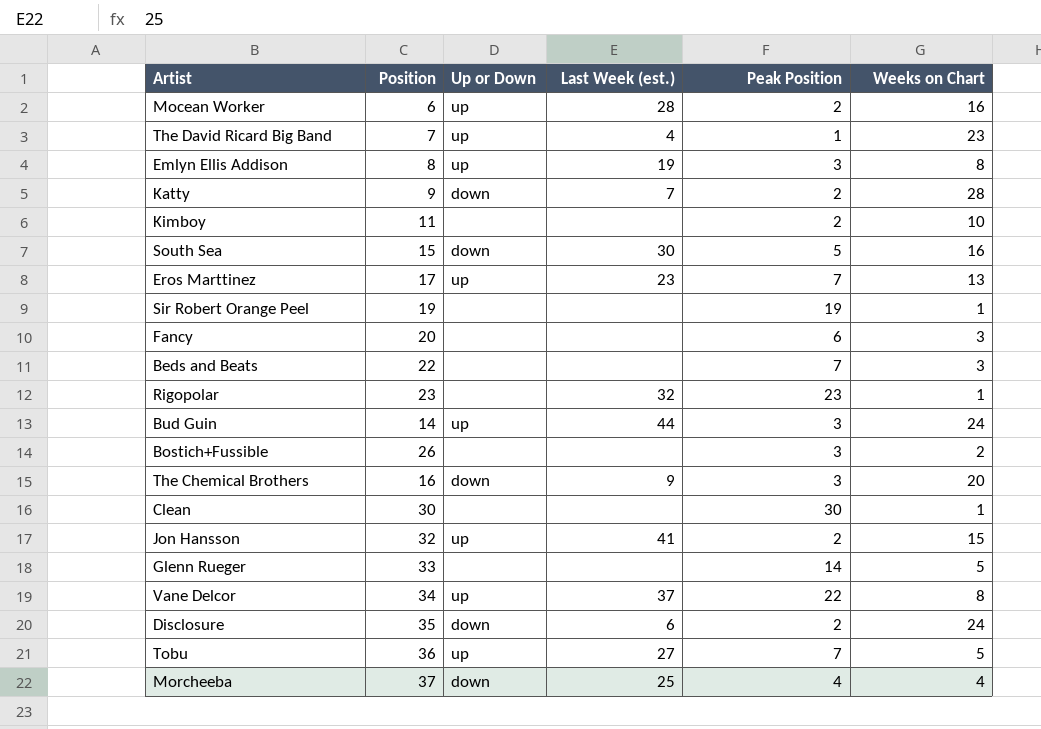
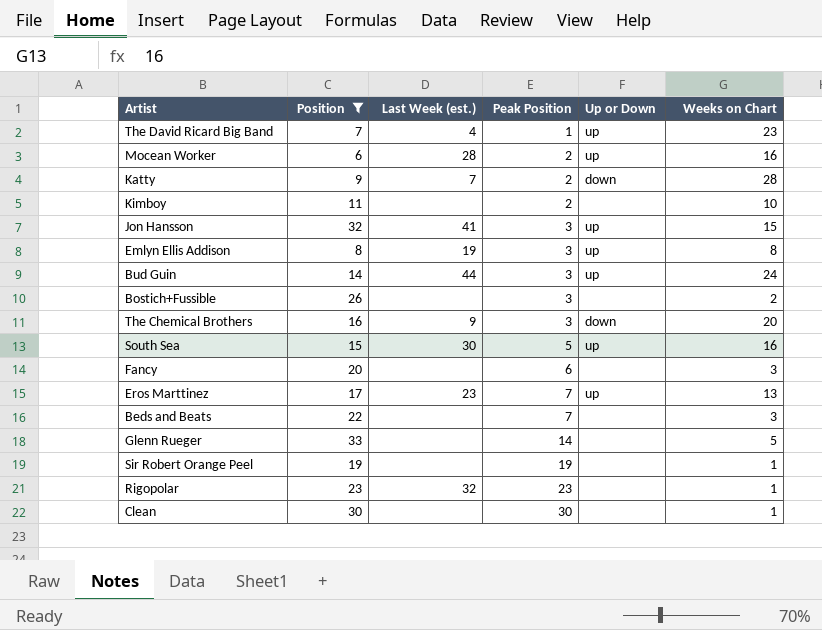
filter: none -> Position <= 33
row order: none -> Peak Position ascending
column Up or Down | position: 3 -> 5
Jon Hansson | Peak Position: 2 -> 3
South Sea | Up or Down: down -> up

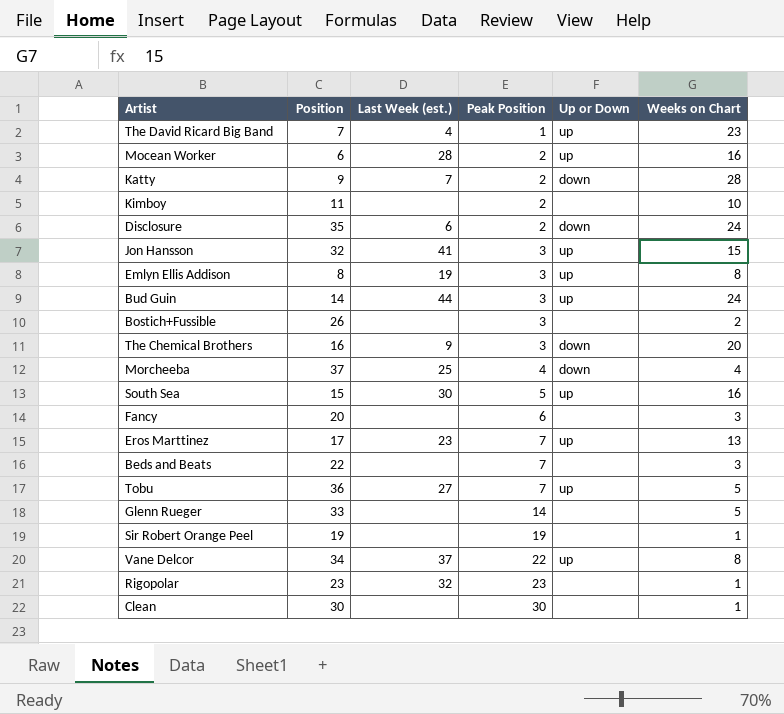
filter: Position <= 33 -> none

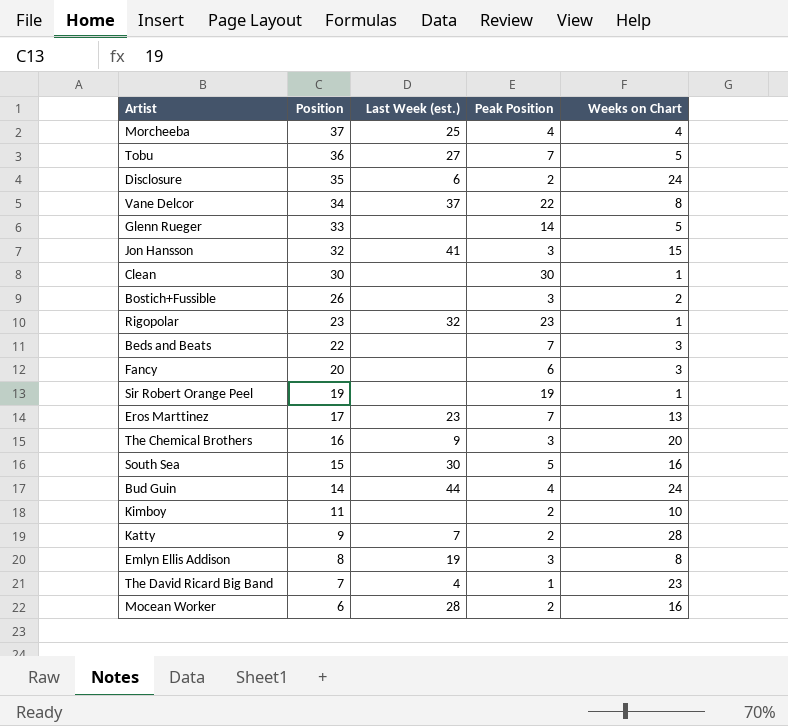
row order: Peak Position ascending -> Position descending
column Up or Down | position: 5 -> none
Bud Guin | Peak Position: 3 -> 4

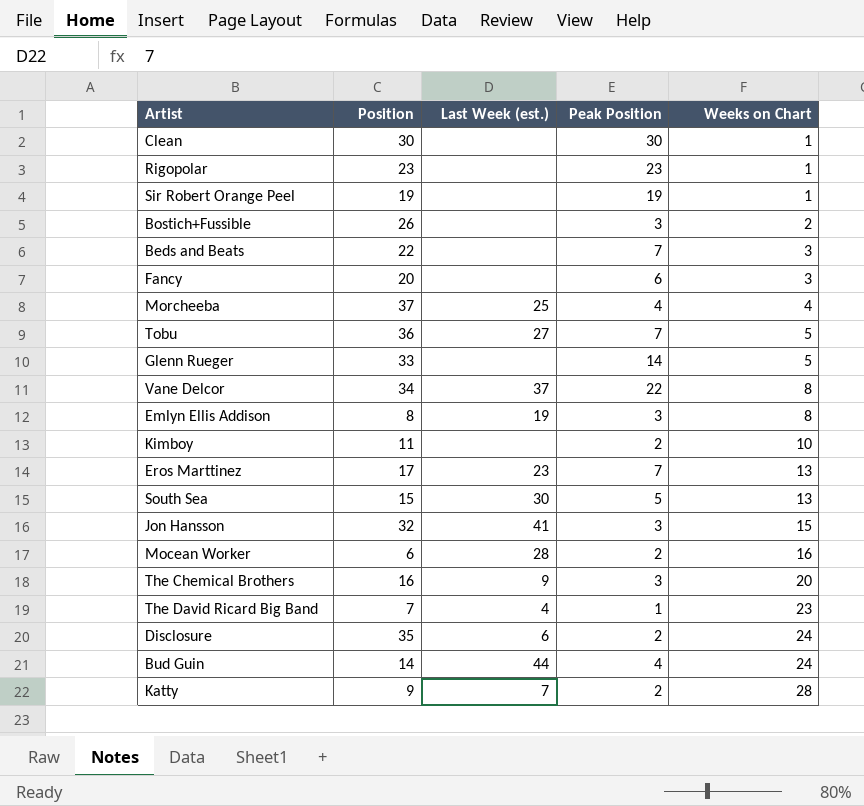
row order: Position descending -> Weeks on Chart ascending
Rigopolar | Last Week (est.): 32 -> none
South Sea | Weeks on Chart: 16 -> 13

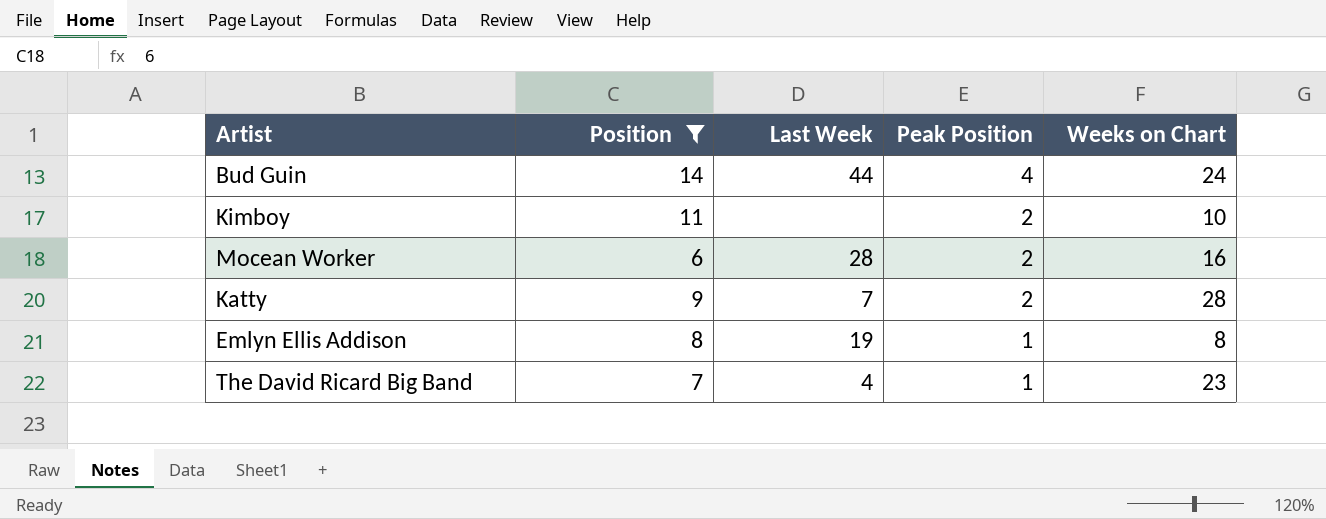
filter: none -> Position <= 14
row order: Weeks on Chart ascending -> Peak Position descending
column name: Last Week (est.) -> Last Week
Emlyn Ellis Addison | Peak Position: 3 -> 1

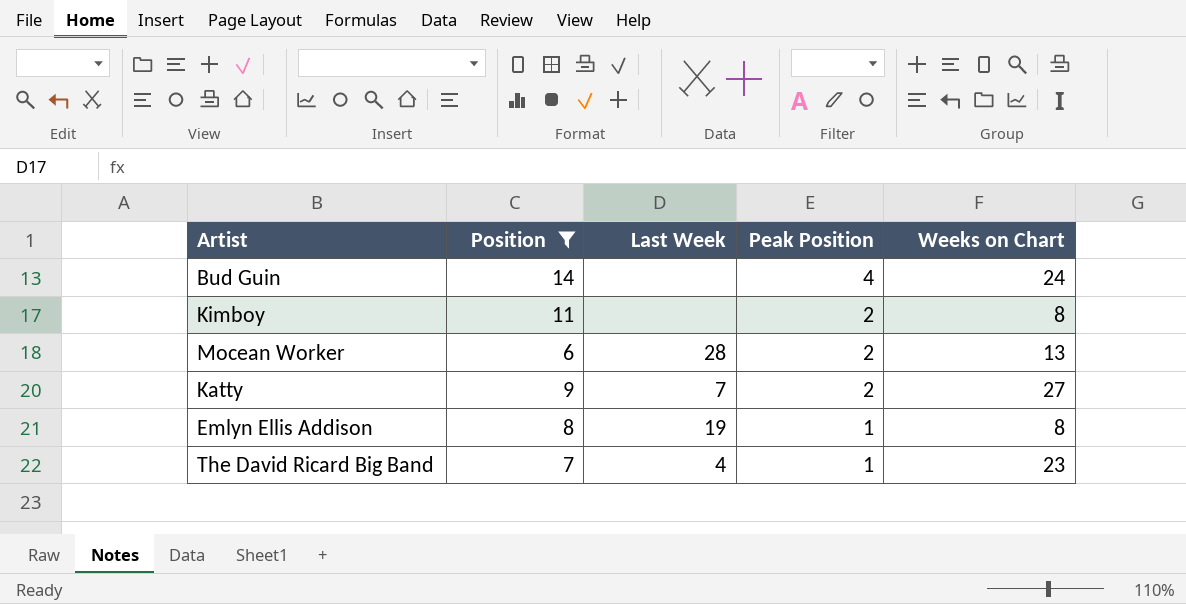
Bud Guin | Last Week: 44 -> none
Kimboy | Weeks on Chart: 10 -> 8
Mocean Worker | Weeks on Chart: 16 -> 13
Katty | Weeks on Chart: 28 -> 27

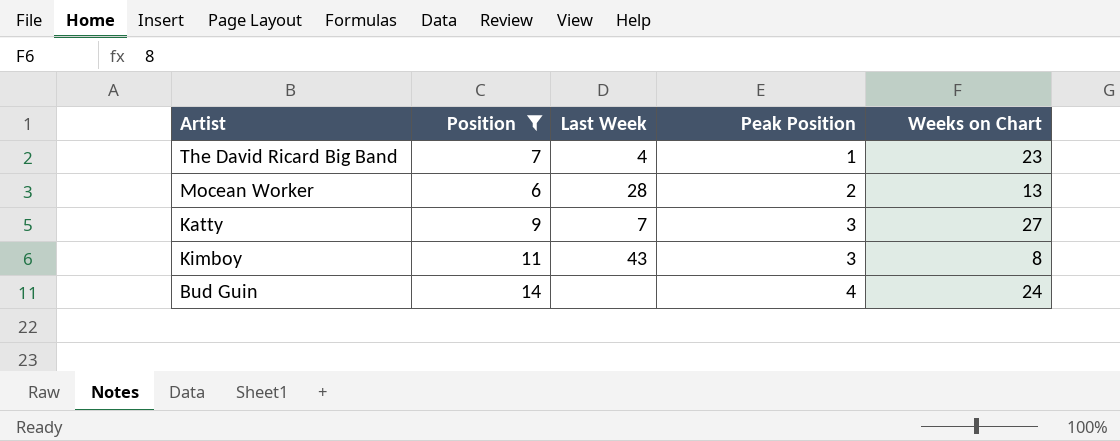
row order: Peak Position descending -> Peak Position ascending
row Emlyn Ellis Addison: 8 | 19 | 1 | 8 -> none
Katty | Peak Position: 2 -> 3
Kimboy | Last Week: none -> 43
Kimboy | Peak Position: 2 -> 3

